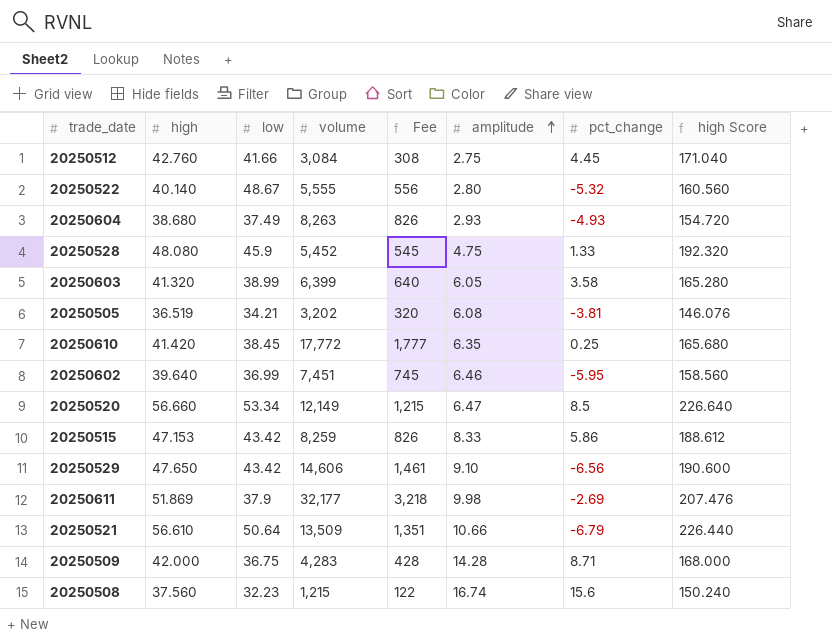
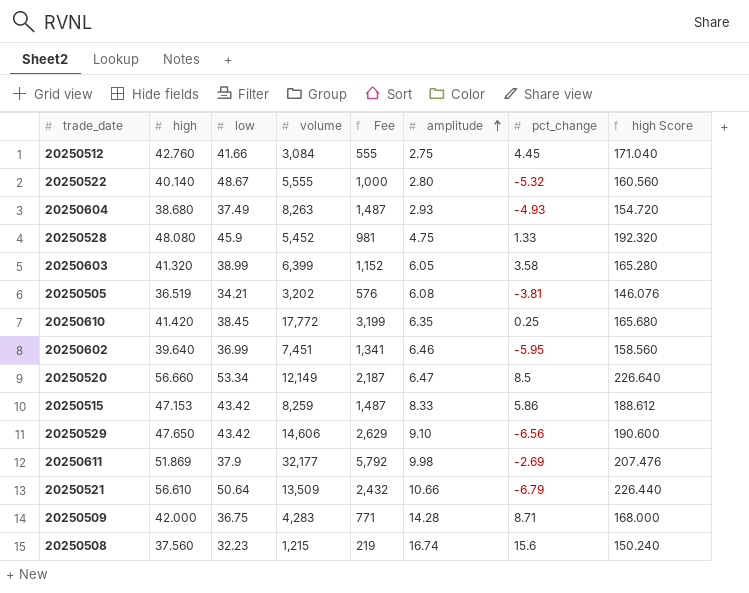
column Fee | formula: [volume] * 0.1 -> [volume] * 0.18

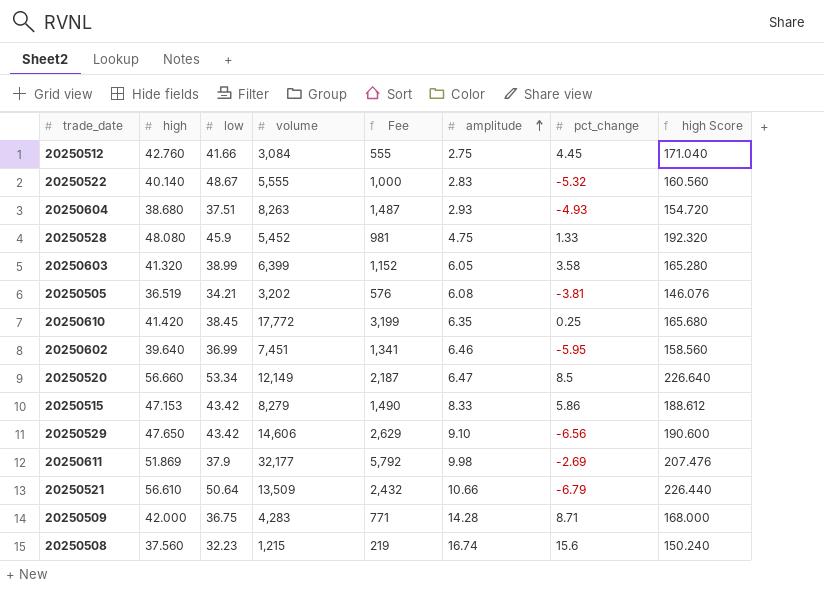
20250522 | amplitude: 2.80 -> 2.83
20250604 | low: 37.49 -> 37.51
20250515 | volume: 8,259 -> 8,279
20250515 | Fee: 1,487 -> 1,490

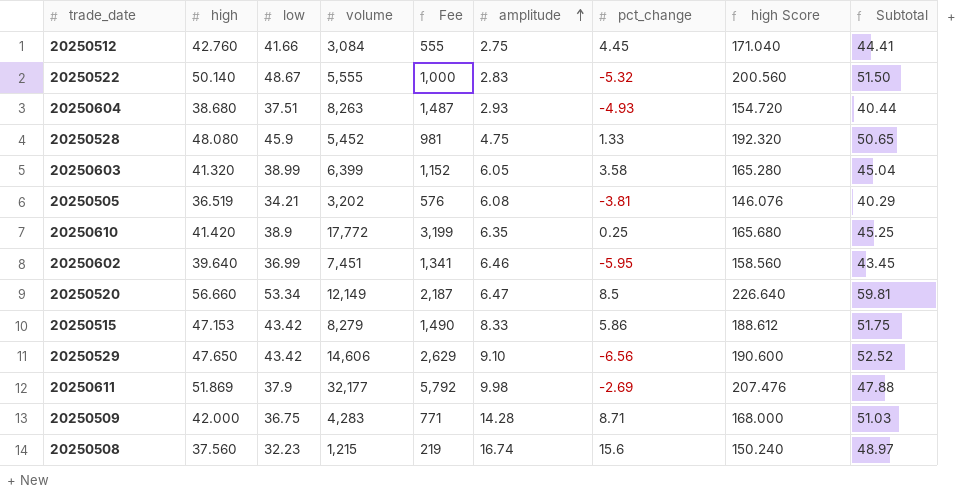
column Subtotal | formula: none -> [low] + [amplitude]
row 20250521: 56.610 | 50.64 | 13,509 | 2,432 | 10.66 | -6.79 | 226.440 -> none
20250522 | high: 40.140 -> 50.140
20250522 | high Score: 160.560 -> 200.560
20250610 | low: 38.45 -> 38.9

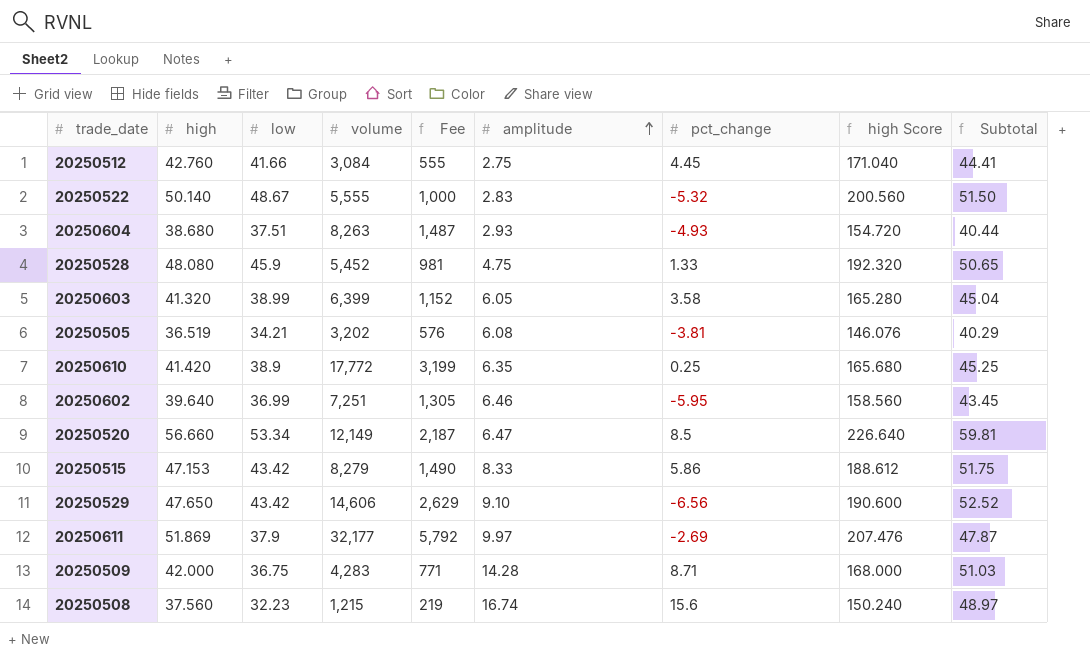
20250602 | volume: 7,451 -> 7,251
20250602 | Fee: 1,341 -> 1,305
20250611 | amplitude: 9.98 -> 9.97
20250611 | Subtotal: 47.88 -> 47.87

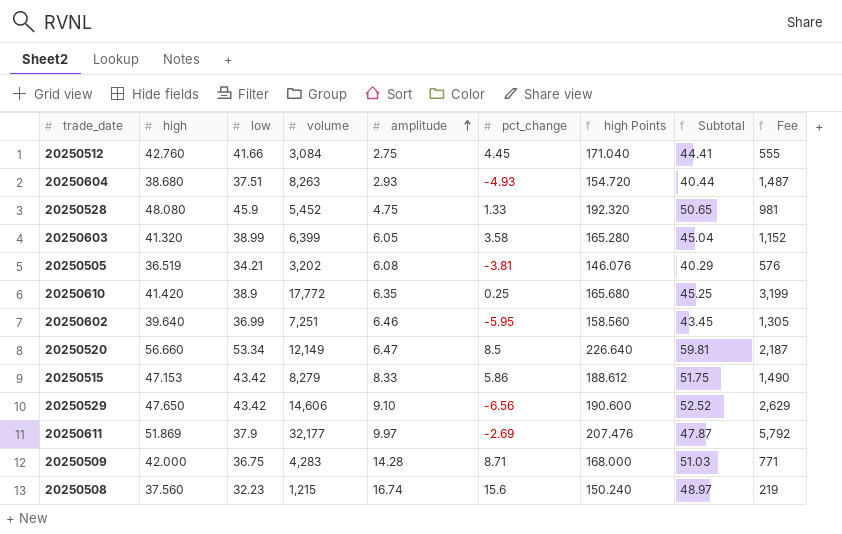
column name: high Score -> high Points
column Fee | position: 5 -> 9
row 20250522: 50.140 | 48.67 | 5,555 | 1,000 | 2.83 | -5.32 | 200.560 | 51.50 -> none

